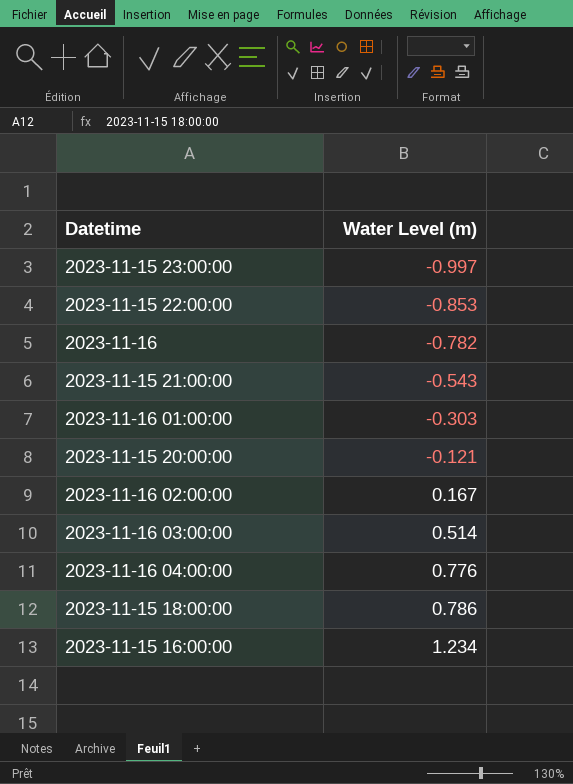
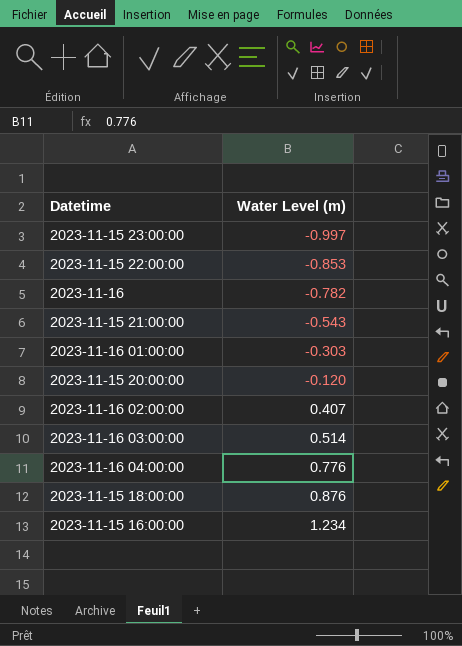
2023-11-15 20:00:00 | Water Level (m): -0.121 -> -0.120
2023-11-16 02:00:00 | Water Level (m): 0.167 -> 0.407
2023-11-15 18:00:00 | Water Level (m): 0.786 -> 0.876

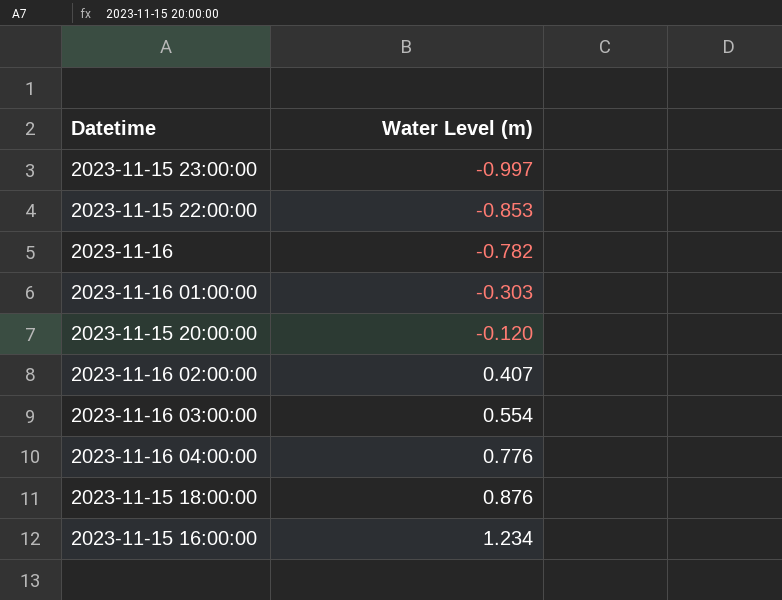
row 2023-11-15 21:00:00: -0.543 -> none
2023-11-16 03:00:00 | Water Level (m): 0.514 -> 0.554

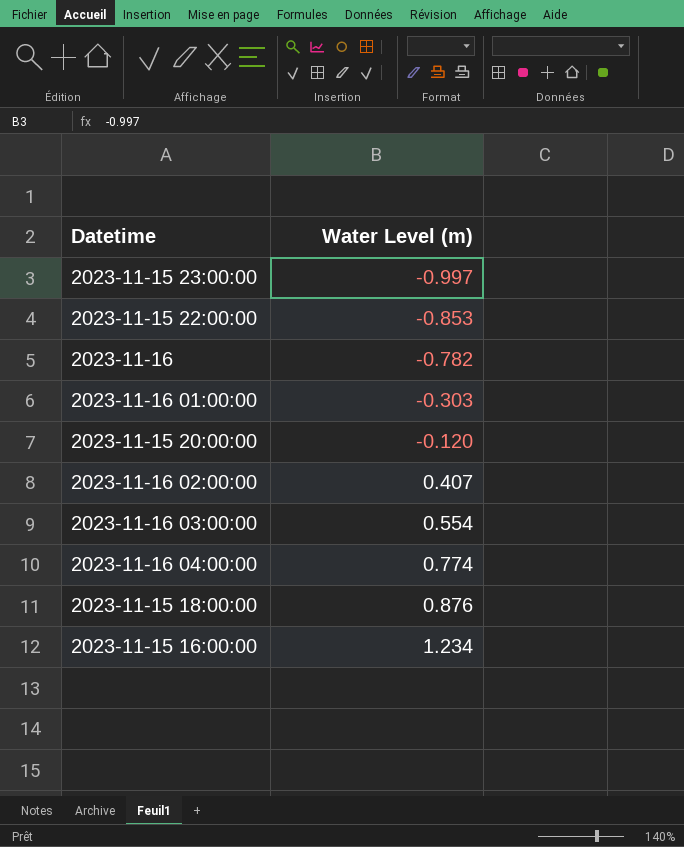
2023-11-16 04:00:00 | Water Level (m): 0.776 -> 0.774

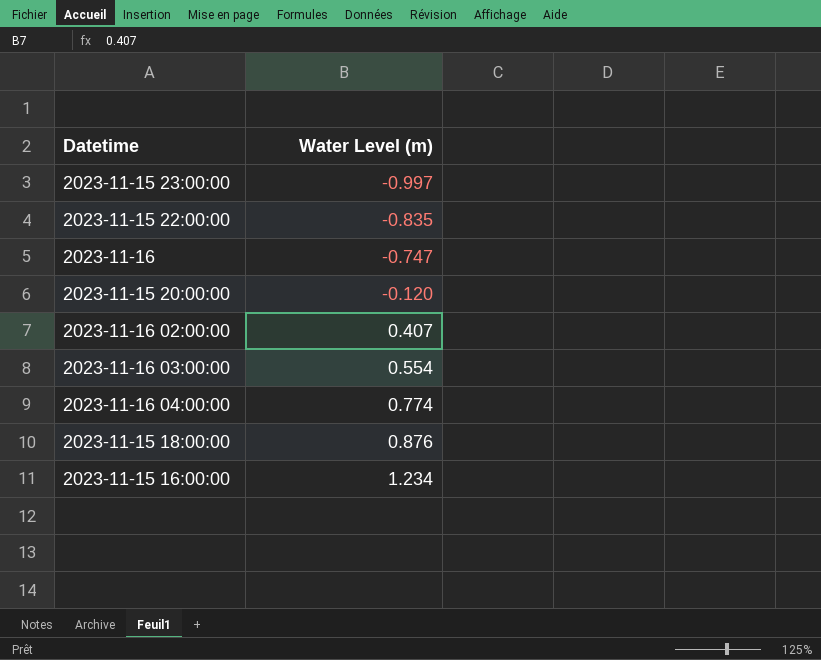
row 2023-11-16 01:00:00: -0.303 -> none
2023-11-15 22:00:00 | Water Level (m): -0.853 -> -0.835
2023-11-16 | Water Level (m): -0.782 -> -0.747

